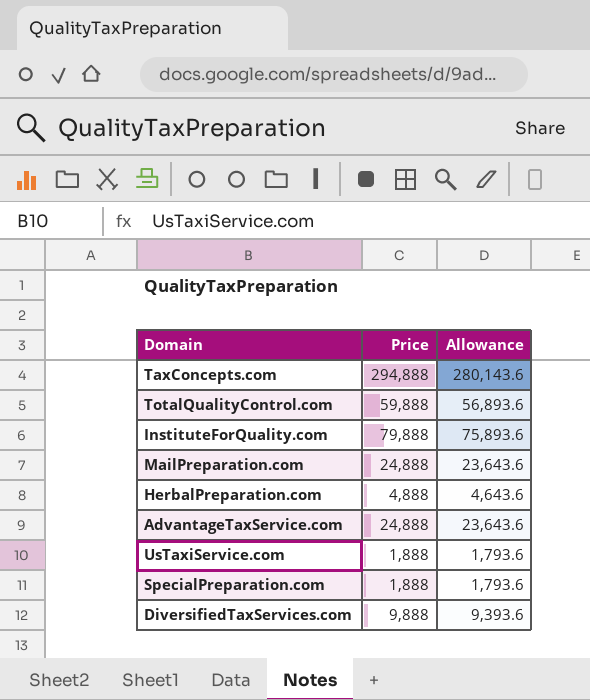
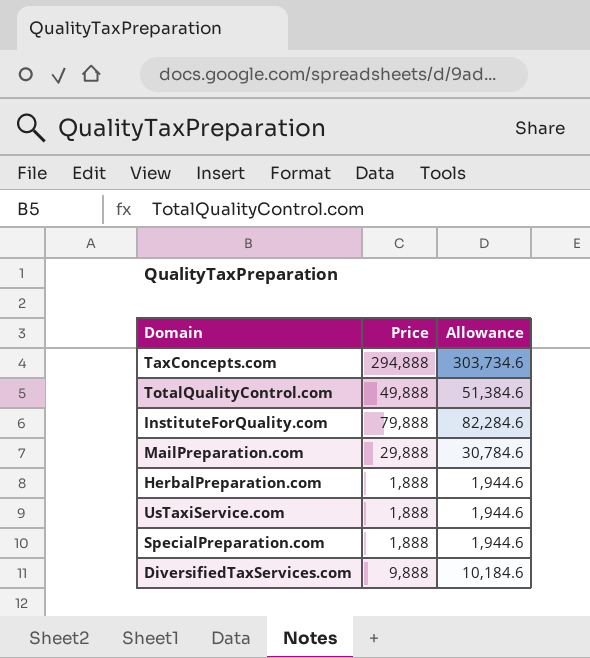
column Allowance | formula: [Price] * 0.95 -> [Price] * 1.03
row AdvantageTaxService.com: 24,888 | 23,643.6 -> none
TotalQualityControl.com | Price: 59,888 -> 49,888
MailPreparation.com | Price: 24,888 -> 29,888
HerbalPreparation.com | Price: 4,888 -> 1,888

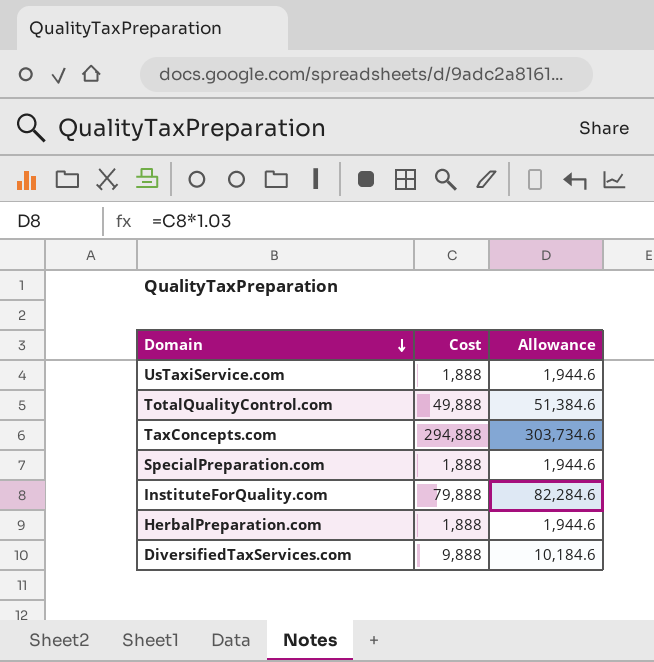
row order: none -> Domain descending
column name: Price -> Cost
row MailPreparation.com: 29,888 | 30,784.6 -> none

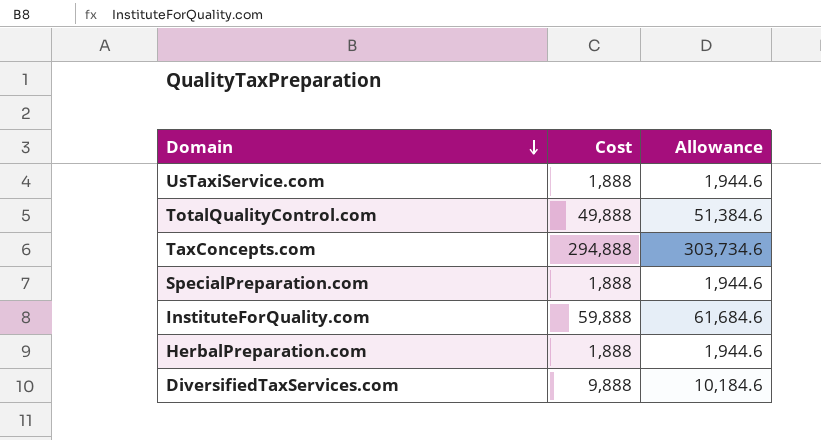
InstituteForQuality.com | Cost: 79,888 -> 59,888
InstituteForQuality.com | Allowance: 82,284.6 -> 61,684.6

